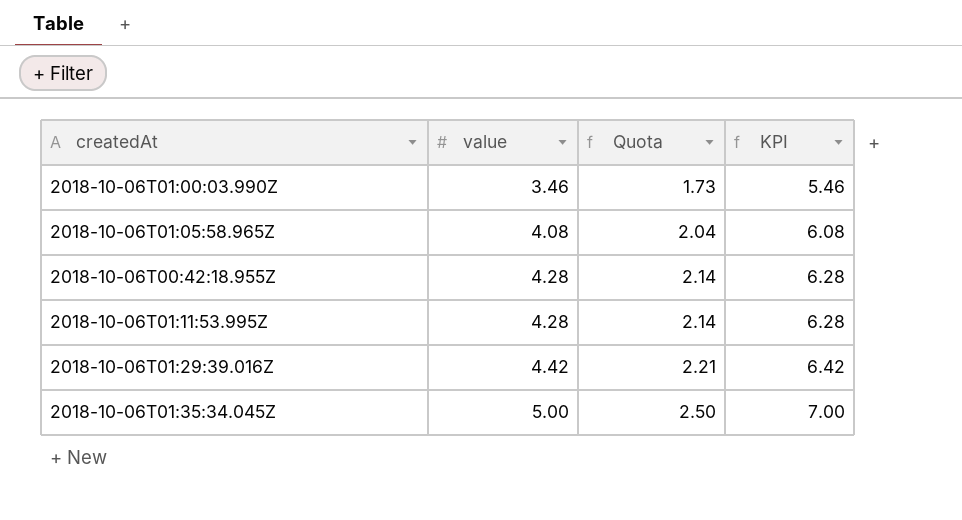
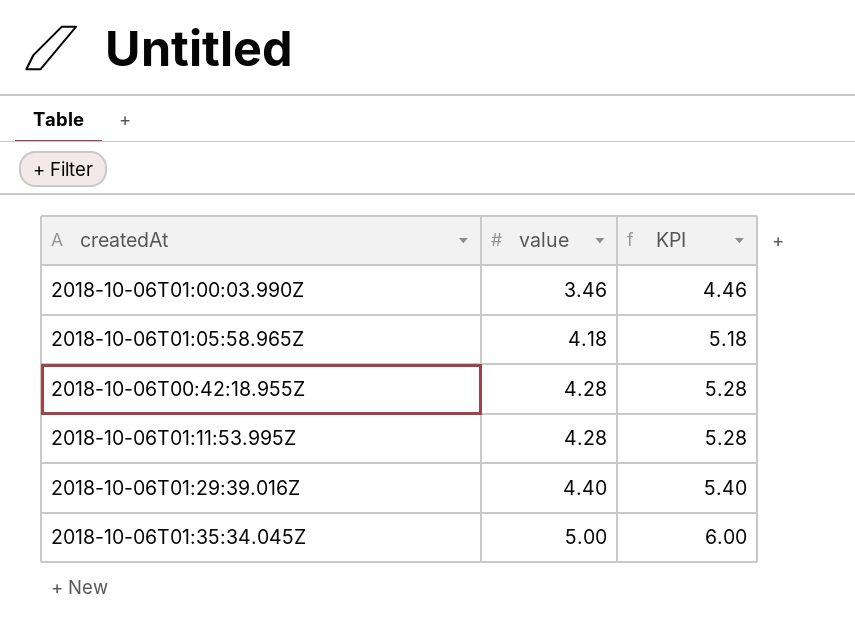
column Quota | formula: [value] * 0.5 -> none
column KPI | formula: [value] + 2 -> [value] + 1
2018-10-06T01:05:58.965Z | value: 4.08 -> 4.18
2018-10-06T01:29:39.016Z | value: 4.42 -> 4.40

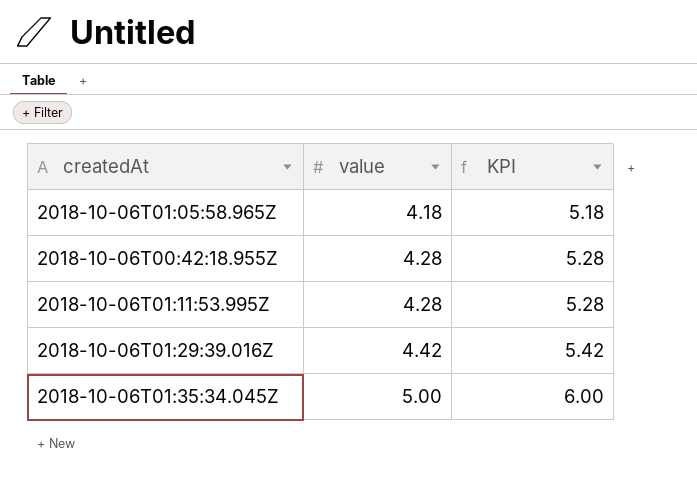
row 2018-10-06T01:00:03.990Z: 3.46 | 4.46 -> none
2018-10-06T01:29:39.016Z | value: 4.40 -> 4.42
2018-10-06T01:29:39.016Z | KPI: 5.40 -> 5.42

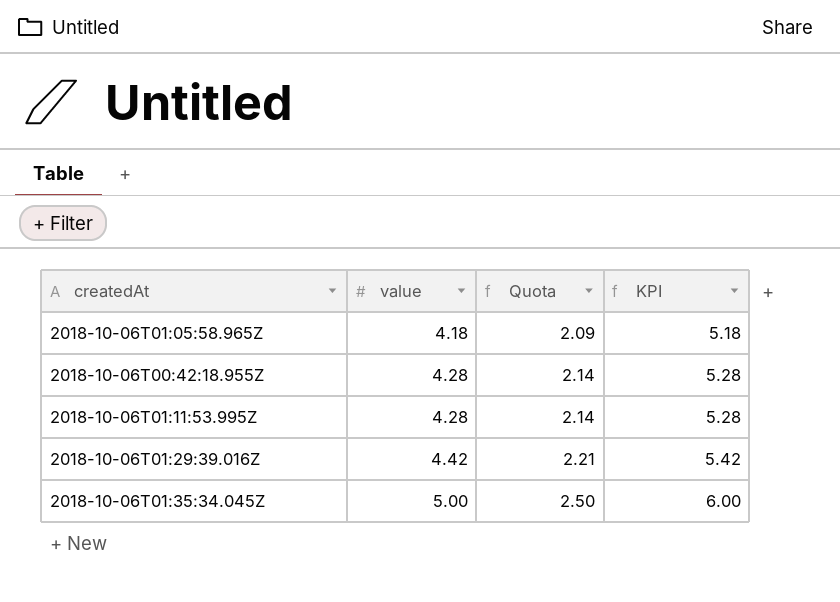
column Quota | formula: none -> [value] * 0.5

